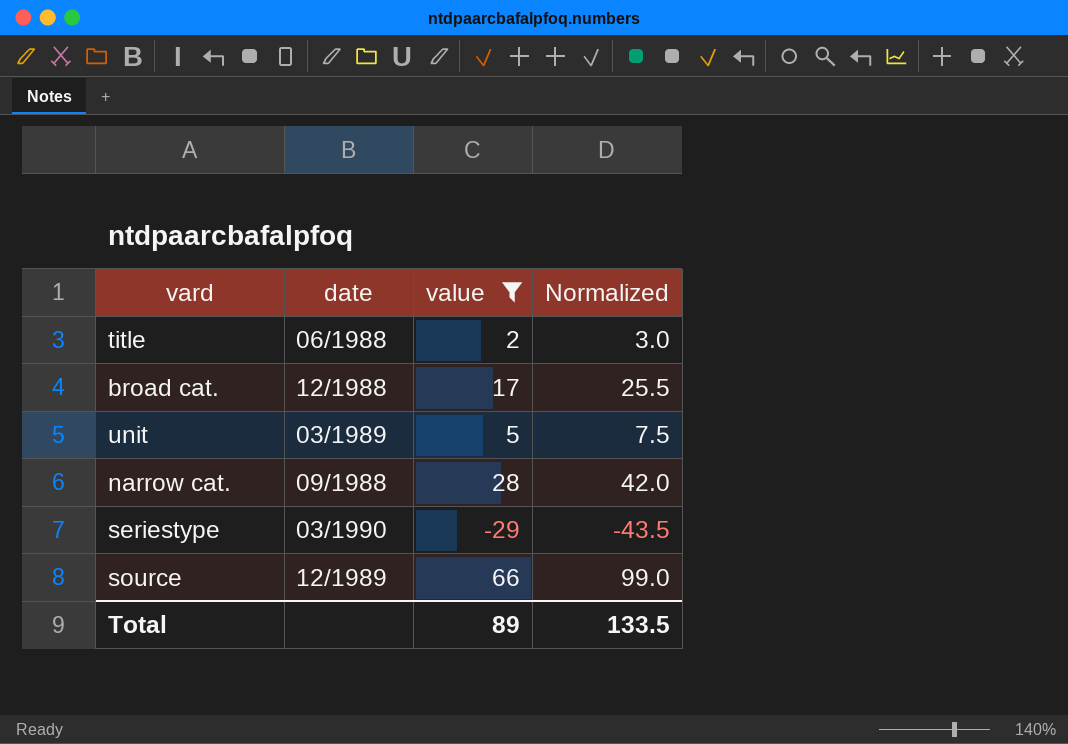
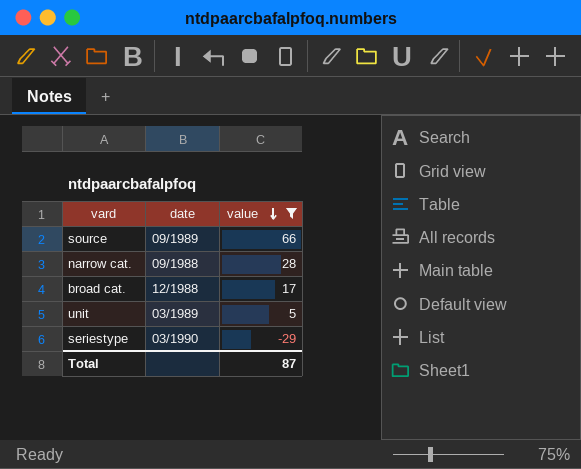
row order: none -> value descending
column Normalized | formula: [value] * 1.5 -> none
row title: 06/1988 | 2 | 3.0 -> none
source | date: 12/1989 -> 09/1989
Total | value: 89 -> 87

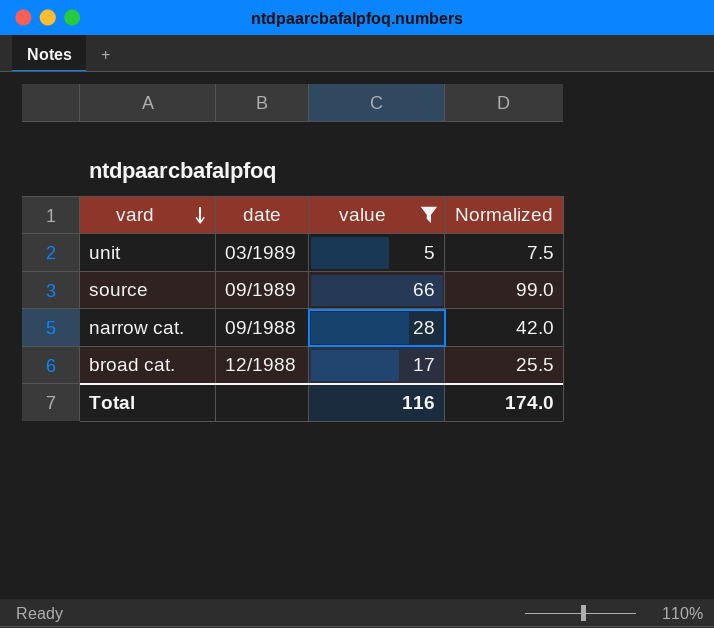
row order: value descending -> vard descending
column Normalized | formula: none -> [value] * 1.5
row seriestype: 03/1990 | -29 -> none
Total | value: 87 -> 116

